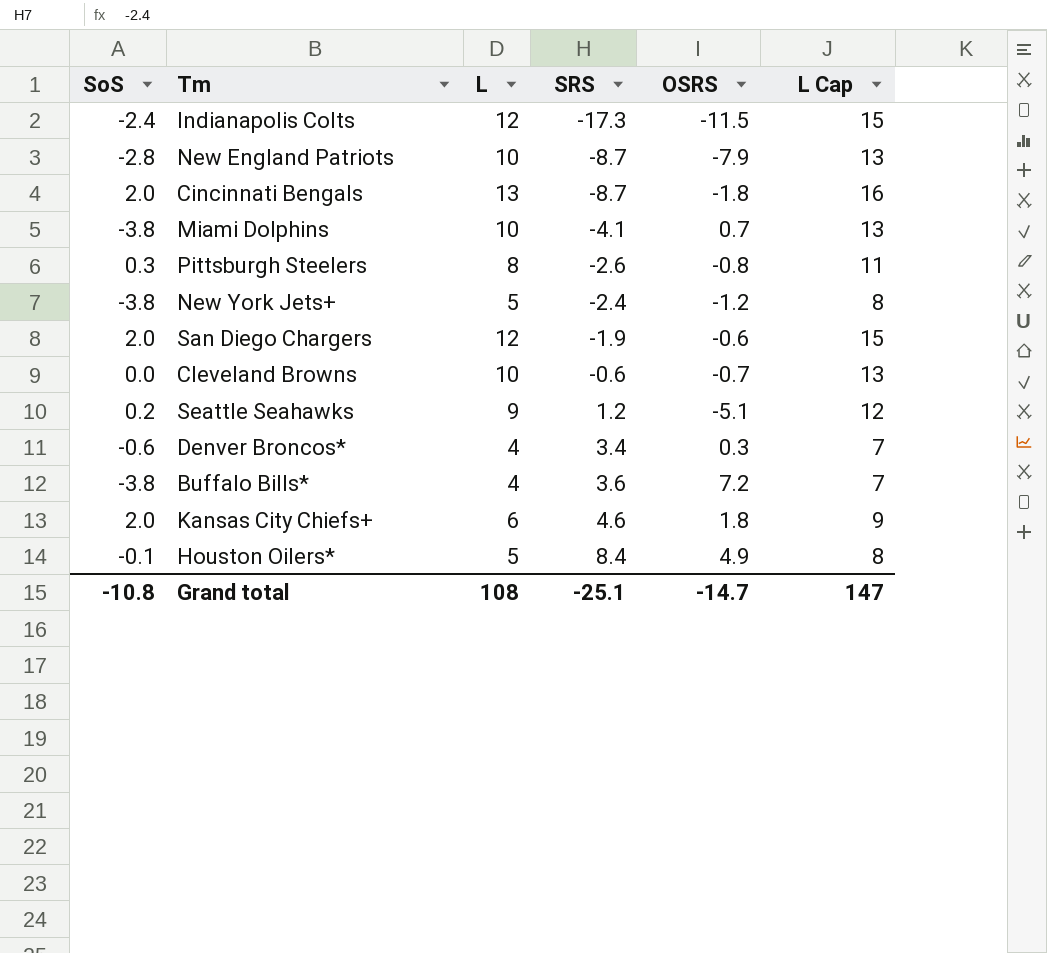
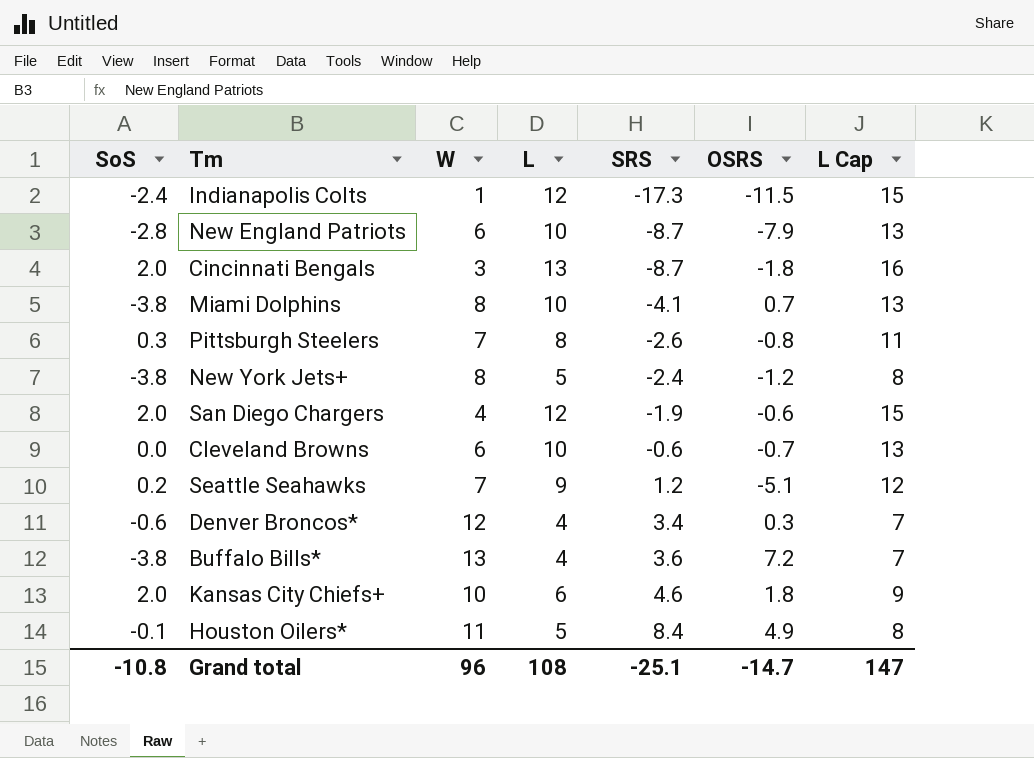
column W | position: none -> 3

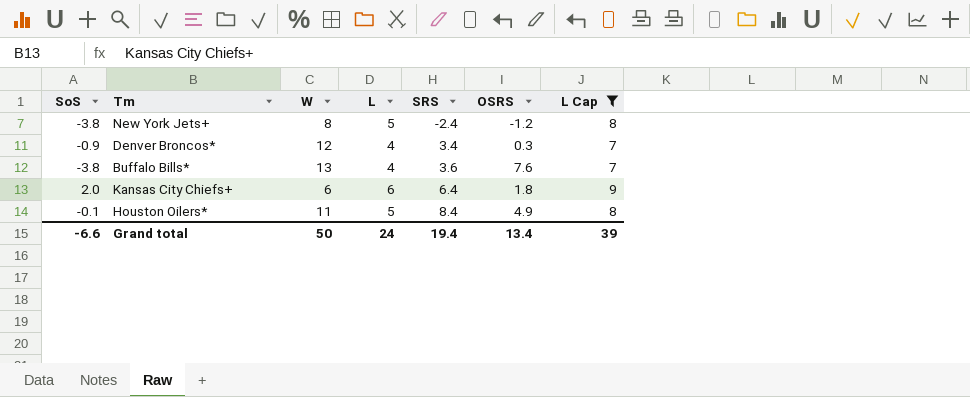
filter: none -> L Cap <= 9
Denver Broncos* | SoS: -0.6 -> -0.9
Buffalo Bills* | OSRS: 7.2 -> 7.6
Kansas City Chiefs+ | W: 10 -> 6
Kansas City Chiefs+ | SRS: 4.6 -> 6.4
Grand total | SoS: -10.8 -> -6.6
Grand total | W: 96 -> 50
Grand total | L: 108 -> 24
Grand total | SRS: -25.1 -> 19.4
Grand total | OSRS: -14.7 -> 13.4
Grand total | L Cap: 147 -> 39

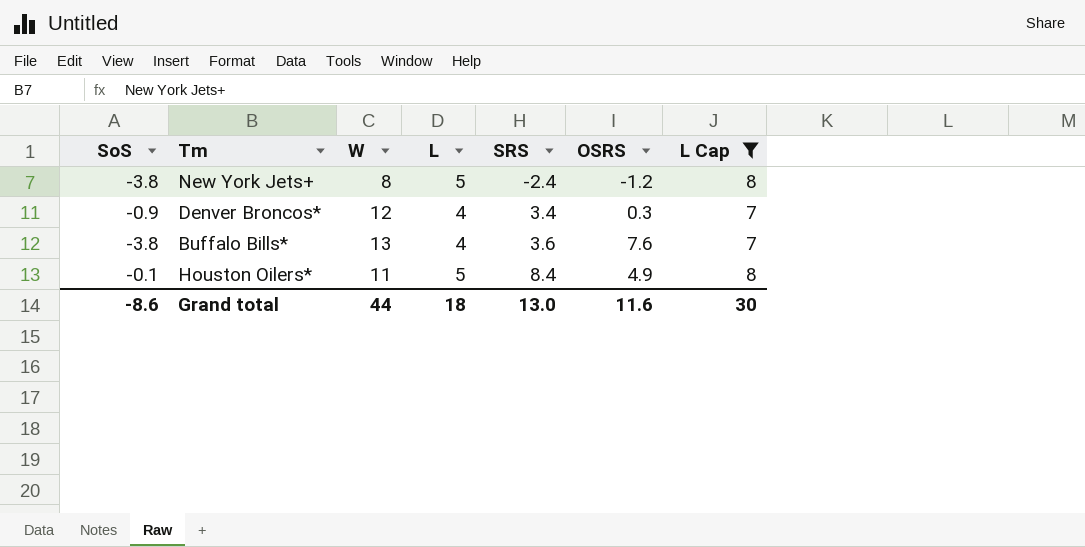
row Kansas City Chiefs+: 2.0 | 6 | 6 | 6.4 | 1.8 | 9 -> none
Grand total | SoS: -6.6 -> -8.6
Grand total | W: 50 -> 44
Grand total | L: 24 -> 18
Grand total | SRS: 19.4 -> 13.0
Grand total | OSRS: 13.4 -> 11.6
Grand total | L Cap: 39 -> 30

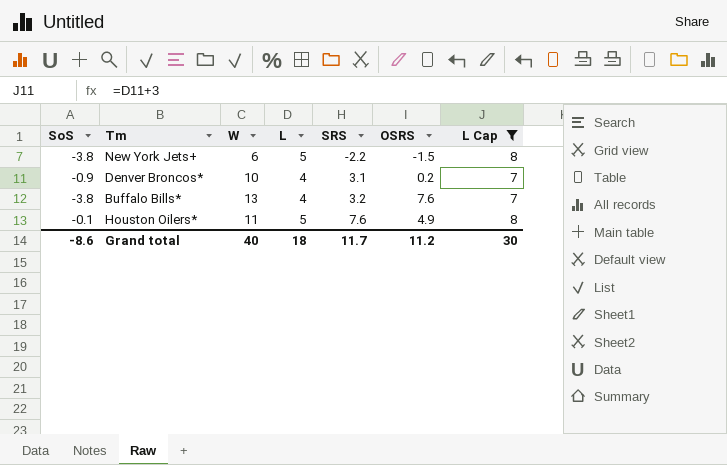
New York Jets+ | W: 8 -> 6
New York Jets+ | SRS: -2.4 -> -2.2
New York Jets+ | OSRS: -1.2 -> -1.5
Denver Broncos* | W: 12 -> 10
Denver Broncos* | SRS: 3.4 -> 3.1
Denver Broncos* | OSRS: 0.3 -> 0.2
Buffalo Bills* | SRS: 3.6 -> 3.2
Houston Oilers* | SRS: 8.4 -> 7.6
Grand total | W: 44 -> 40
Grand total | SRS: 13.0 -> 11.7
Grand total | OSRS: 11.6 -> 11.2

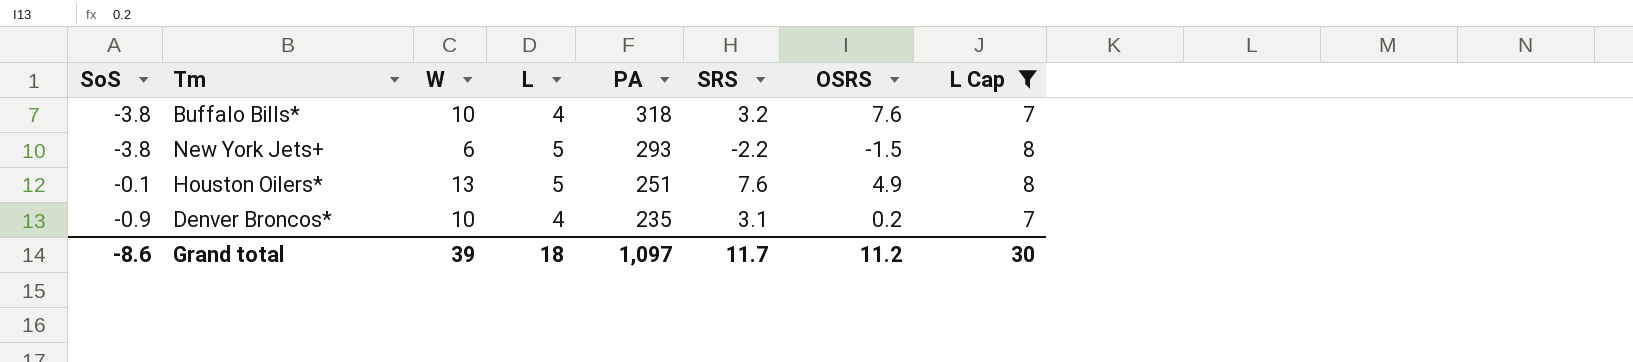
row order: SRS ascending -> PA descending
column PA | position: none -> 5
Buffalo Bills* | W: 13 -> 10
Houston Oilers* | W: 11 -> 13
Grand total | W: 40 -> 39

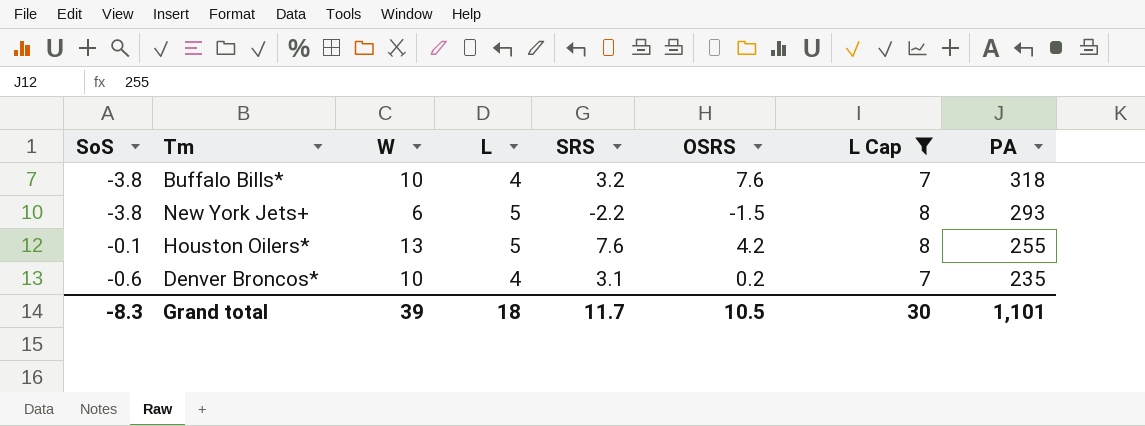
column PA | position: 5 -> 8
Houston Oilers* | OSRS: 4.9 -> 4.2
Houston Oilers* | PA: 251 -> 255
Denver Broncos* | SoS: -0.9 -> -0.6
Grand total | SoS: -8.6 -> -8.3
Grand total | OSRS: 11.2 -> 10.5
Grand total | PA: 1,097 -> 1,101

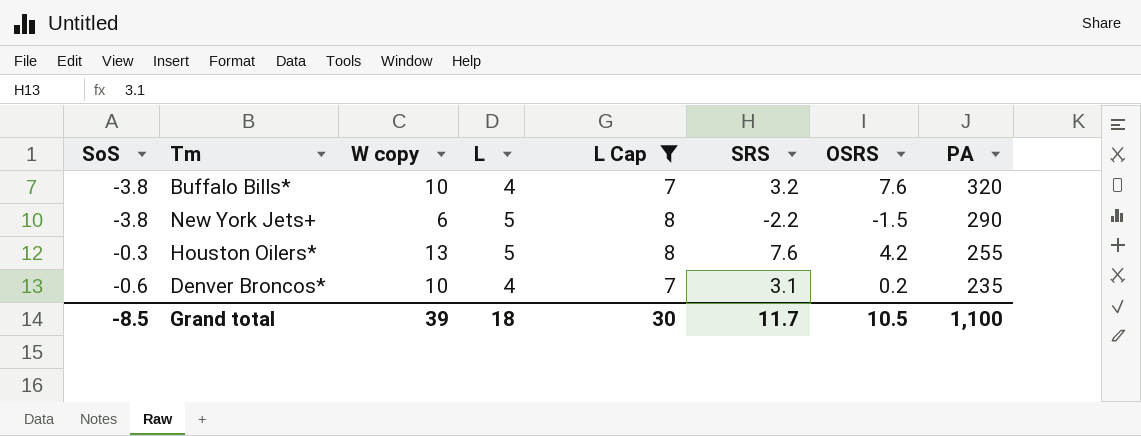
column name: W -> W copy
column L Cap | position: 7 -> 5
Buffalo Bills* | PA: 318 -> 320
New York Jets+ | PA: 293 -> 290
Houston Oilers* | SoS: -0.1 -> -0.3
Grand total | SoS: -8.3 -> -8.5
Grand total | PA: 1,101 -> 1,100

